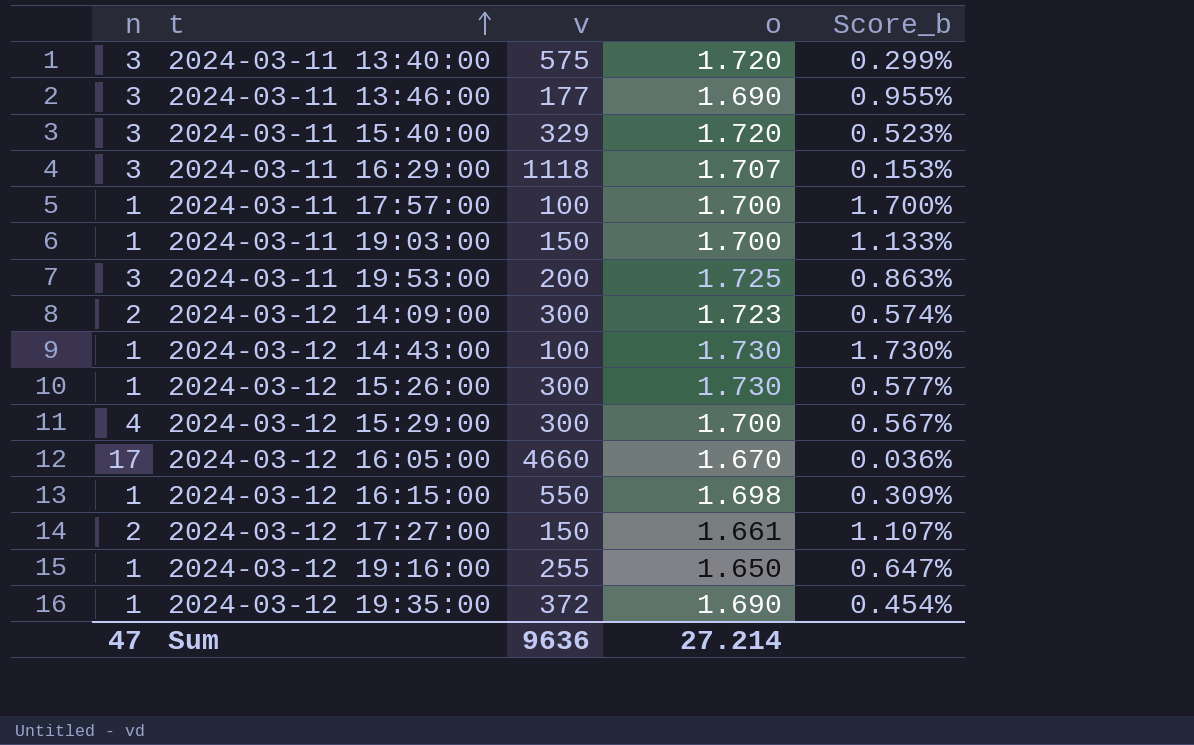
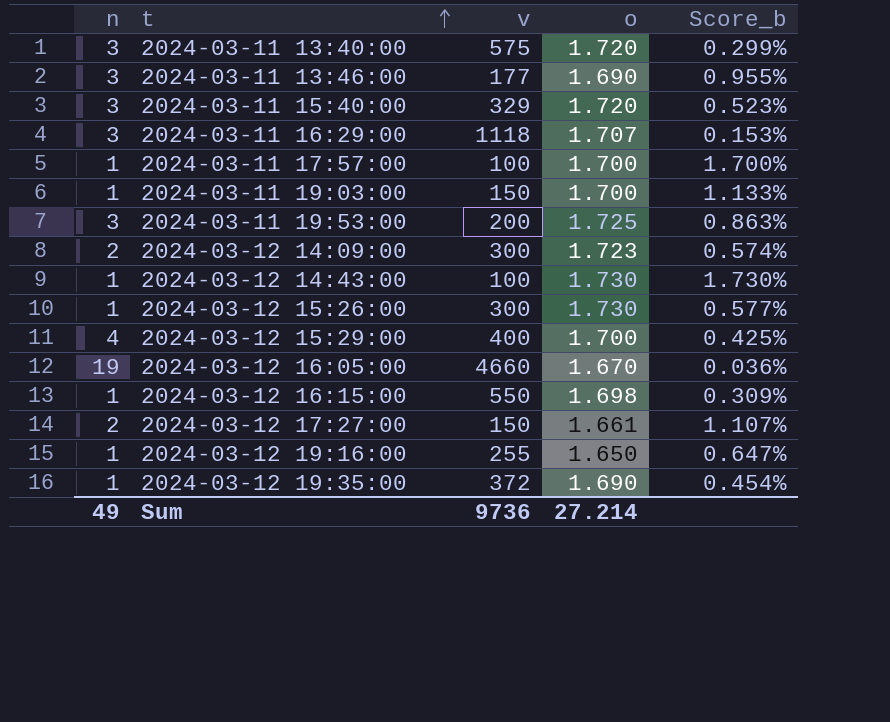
2024-03-12 15:29:00 | v: 300 -> 400
2024-03-12 15:29:00 | Score_b: 0.567% -> 0.425%
2024-03-12 16:05:00 | n: 17 -> 19
Sum | n: 47 -> 49
Sum | v: 9636 -> 9736

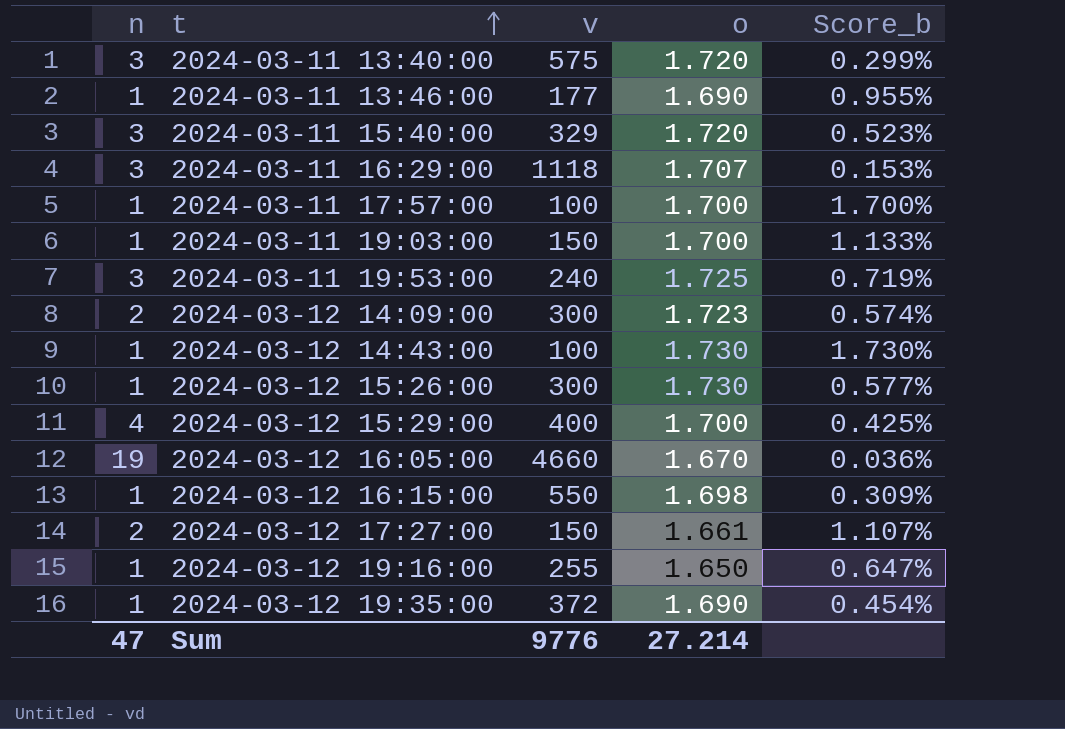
2024-03-11 13:46:00 | n: 3 -> 1
2024-03-11 19:53:00 | v: 200 -> 240
2024-03-11 19:53:00 | Score_b: 0.863% -> 0.719%
Sum | n: 49 -> 47
Sum | v: 9736 -> 9776

